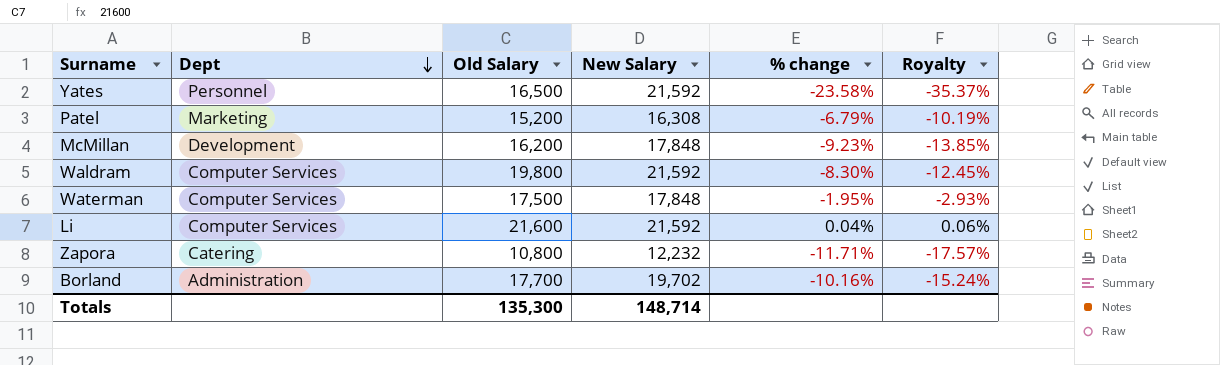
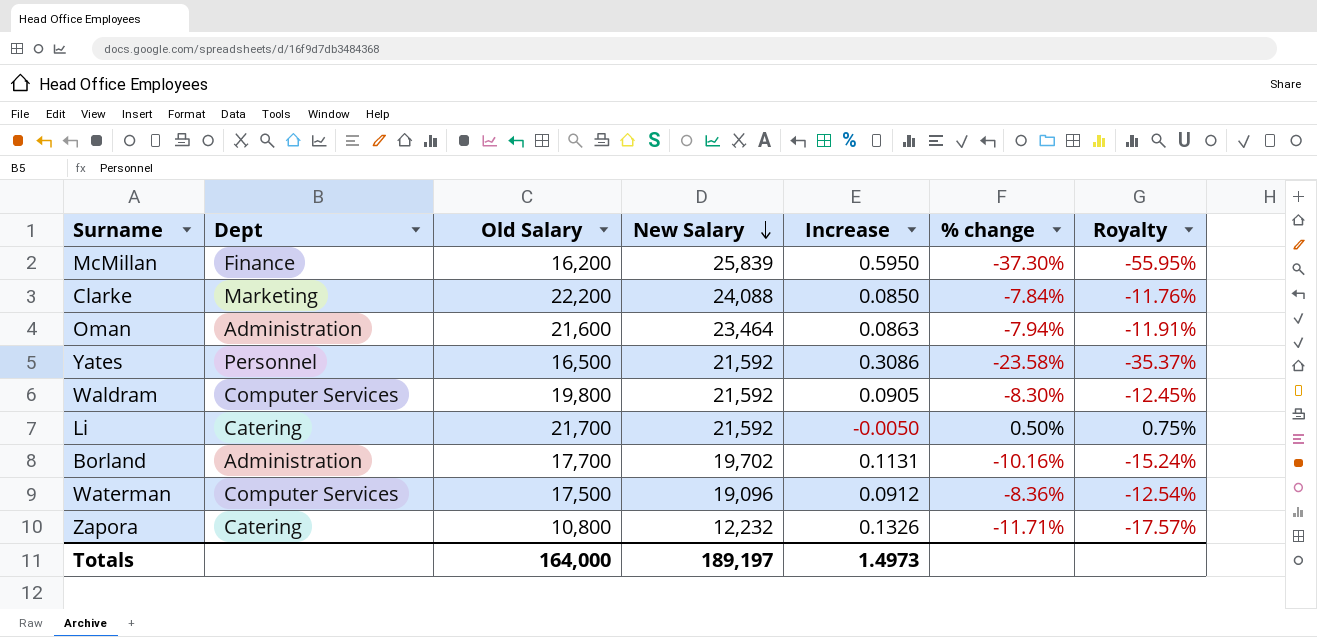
row order: Dept descending -> New Salary descending
column Increase | formula: none -> ([New Salary] - [Old Salary]) / [Old Salary]
row Patel: Marketing | 15,200 | 16,308 | -6.79% | -10.19% -> none
McMillan | Dept: Development -> Finance
McMillan | New Salary: 17,848 -> 25,839
McMillan | % change: -9.23% -> -37.30%
McMillan | Royalty: -13.85% -> -55.95%
row Clarke: none -> Marketing | 22,200 | 24,088 | 0.0850 | -7.84% | -11.76%
row Oman: none -> Administration | 21,600 | 23,464 | 0.0863 | -7.94% | -11.91%
Li | Dept: Computer Services -> Catering
Li | Old Salary: 21,600 -> 21,700
Li | % change: 0.04% -> 0.50%
Li | Royalty: 0.06% -> 0.75%
Waterman | New Salary: 17,848 -> 19,096
Waterman | % change: -1.95% -> -8.36%
Waterman | Royalty: -2.93% -> -12.54%
Totals | Old Salary: 135,300 -> 164,000
Totals | New Salary: 148,714 -> 189,197

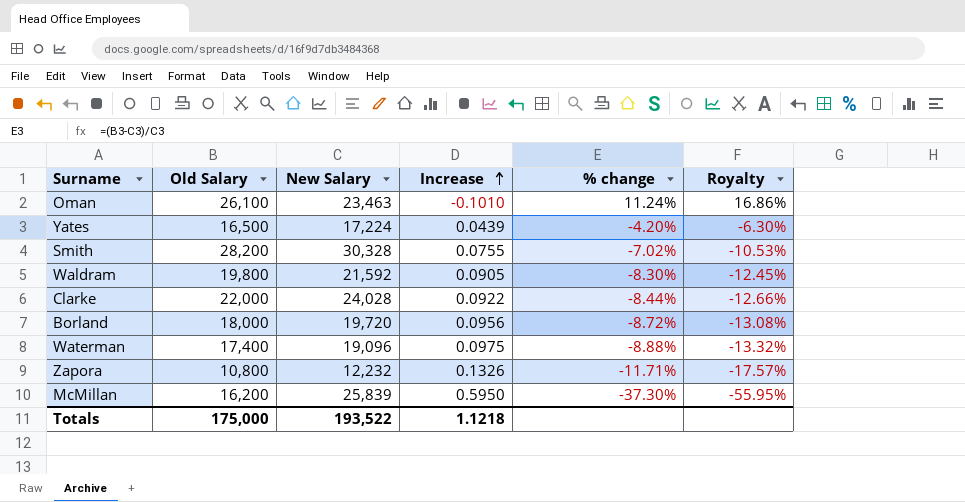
row order: New Salary descending -> Increase ascending
column Dept | position: 2 -> none
row Li: Catering | 21,700 | 21,592 | -0.0050 | 0.50% | 0.75% -> none
Oman | Old Salary: 21,600 -> 26,100
Oman | New Salary: 23,464 -> 23,463
Oman | Increase: 0.0863 -> -0.1010
Oman | % change: -7.94% -> 11.24%
Oman | Royalty: -11.91% -> 16.86%
Yates | New Salary: 21,592 -> 17,224
Yates | Increase: 0.3086 -> 0.0439
Yates | % change: -23.58% -> -4.20%
Yates | Royalty: -35.37% -> -6.30%
row Smith: none -> 28,200 | 30,328 | 0.0755 | -7.02% | -10.53%
Clarke | Old Salary: 22,200 -> 22,000
Clarke | New Salary: 24,088 -> 24,028
Clarke | Increase: 0.0850 -> 0.0922
Clarke | % change: -7.84% -> -8.44%
Clarke | Royalty: -11.76% -> -12.66%
Borland | Old Salary: 17,700 -> 18,000
Borland | New Salary: 19,702 -> 19,720
Borland | Increase: 0.1131 -> 0.0956
Borland | % change: -10.16% -> -8.72%
Borland | Royalty: -15.24% -> -13.08%
Waterman | Old Salary: 17,500 -> 17,400
Waterman | Increase: 0.0912 -> 0.0975
Waterman | % change: -8.36% -> -8.88%
Waterman | Royalty: -12.54% -> -13.32%
Totals | Old Salary: 164,000 -> 175,000
Totals | New Salary: 189,197 -> 193,522
Totals | Increase: 1.4973 -> 1.1218

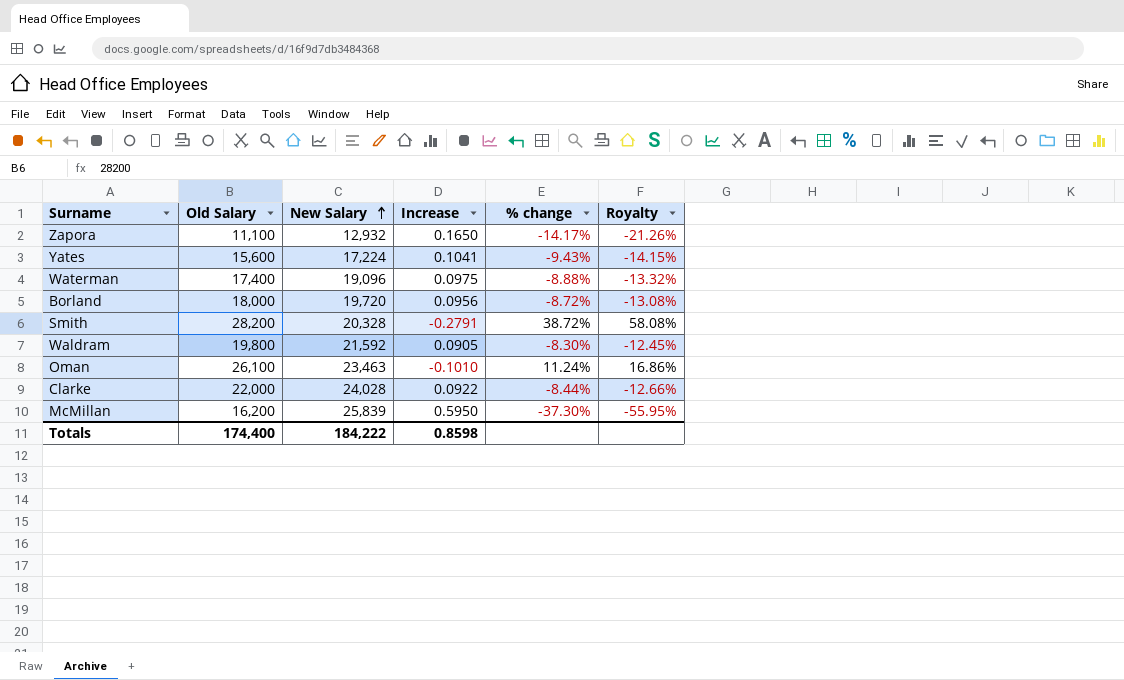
row order: Increase ascending -> New Salary ascending
Zapora | Old Salary: 10,800 -> 11,100
Zapora | New Salary: 12,232 -> 12,932
Zapora | Increase: 0.1326 -> 0.1650
Zapora | % change: -11.71% -> -14.17%
Zapora | Royalty: -17.57% -> -21.26%
Yates | Old Salary: 16,500 -> 15,600
Yates | Increase: 0.0439 -> 0.1041
Yates | % change: -4.20% -> -9.43%
Yates | Royalty: -6.30% -> -14.15%
Smith | New Salary: 30,328 -> 20,328
Smith | Increase: 0.0755 -> -0.2791
Smith | % change: -7.02% -> 38.72%
Smith | Royalty: -10.53% -> 58.08%
Totals | Old Salary: 175,000 -> 174,400
Totals | New Salary: 193,522 -> 184,222
Totals | Increase: 1.1218 -> 0.8598

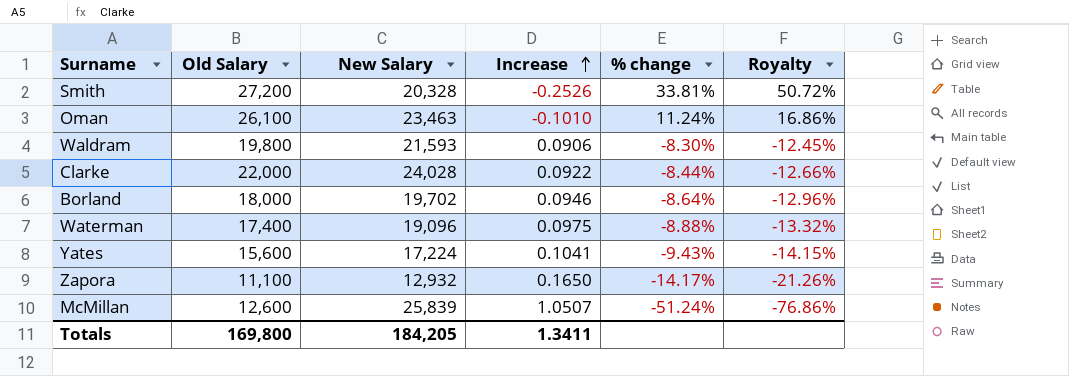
row order: New Salary ascending -> Increase ascending
Smith | Old Salary: 28,200 -> 27,200
Smith | Increase: -0.2791 -> -0.2526
Smith | % change: 38.72% -> 33.81%
Smith | Royalty: 58.08% -> 50.72%
Waldram | New Salary: 21,592 -> 21,593
Waldram | Increase: 0.0905 -> 0.0906
Borland | New Salary: 19,720 -> 19,702
Borland | Increase: 0.0956 -> 0.0946
Borland | % change: -8.72% -> -8.64%
Borland | Royalty: -13.08% -> -12.96%
McMillan | Old Salary: 16,200 -> 12,600
McMillan | Increase: 0.5950 -> 1.0507
McMillan | % change: -37.30% -> -51.24%
McMillan | Royalty: -55.95% -> -76.86%
Totals | Old Salary: 174,400 -> 169,800
Totals | New Salary: 184,222 -> 184,205
Totals | Increase: 0.8598 -> 1.3411

